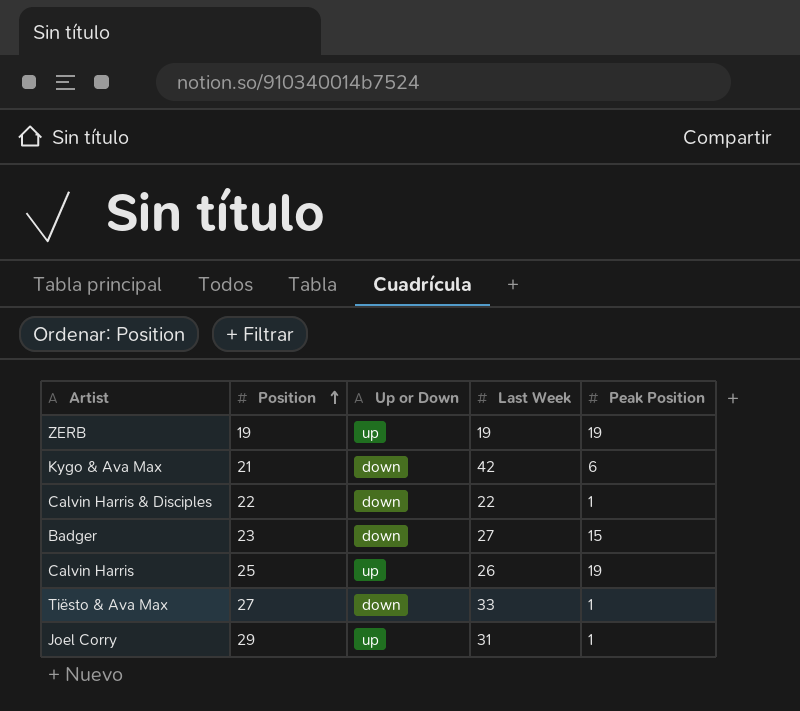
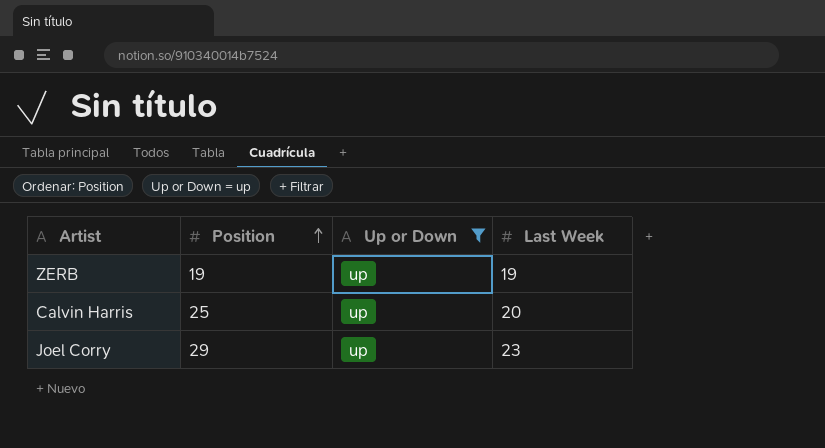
filter: none -> Up or Down = up
column Peak Position | position: 5 -> none
Calvin Harris | Last Week: 26 -> 20
Joel Corry | Last Week: 31 -> 23

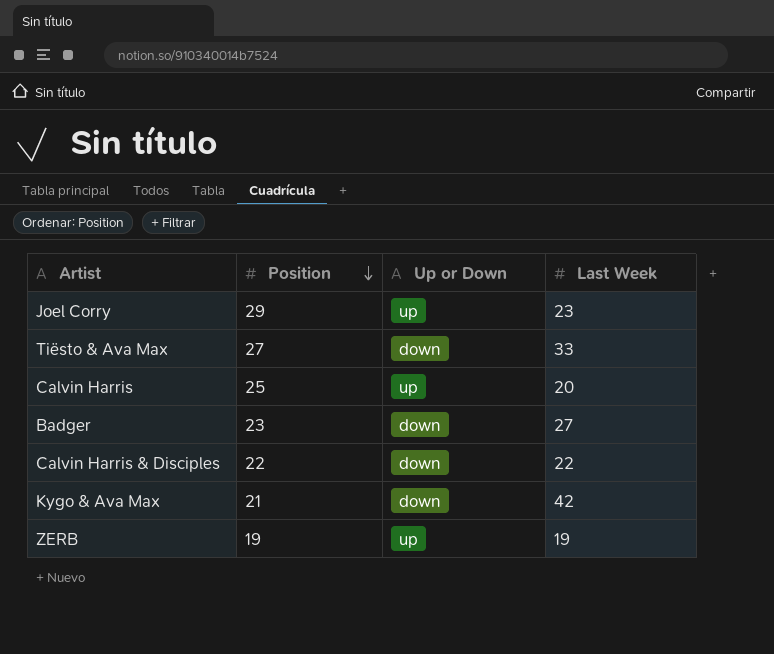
filter: Up or Down = up -> none
row order: Position ascending -> Position descending

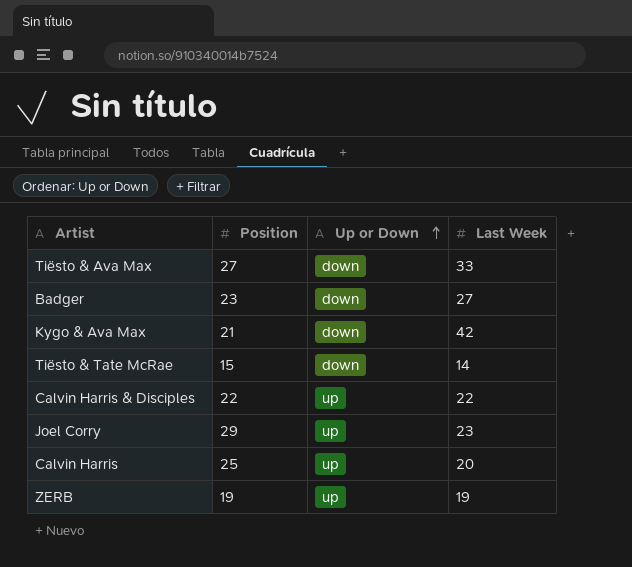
row order: Position descending -> Up or Down ascending
row Tiësto & Tate McRae: none -> 15 | down | 14
Calvin Harris & Disciples | Up or Down: down -> up

